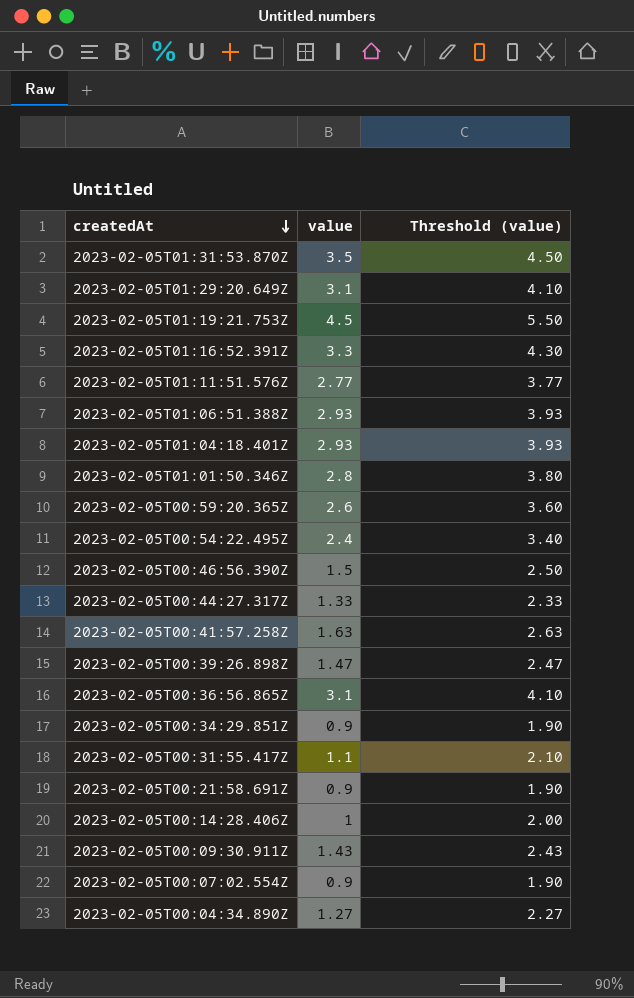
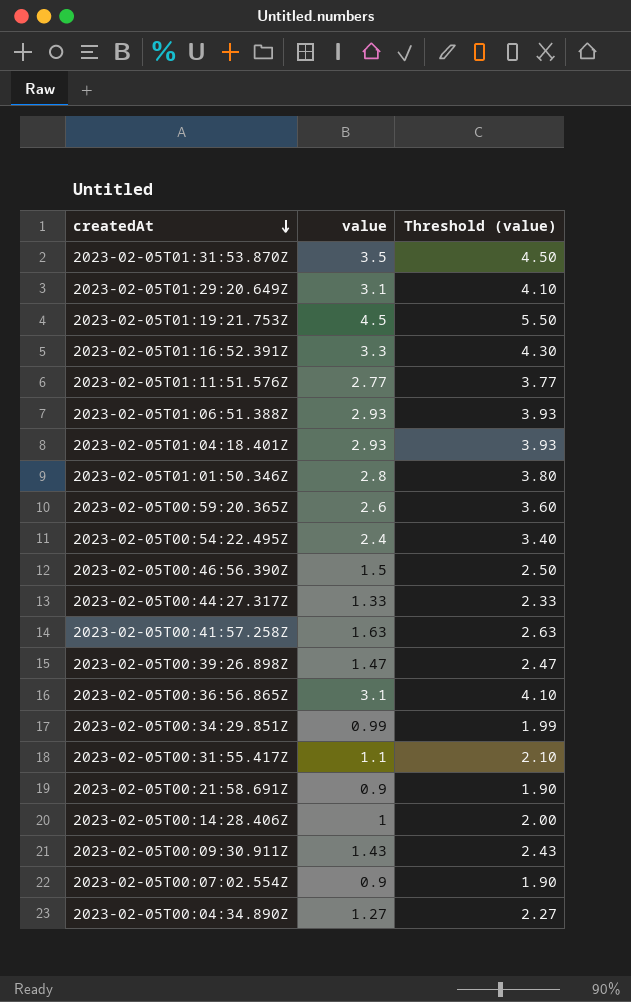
2023-02-05T00:34:29.851Z | value: 0.9 -> 0.99
2023-02-05T00:34:29.851Z | Threshold (value): 1.90 -> 1.99

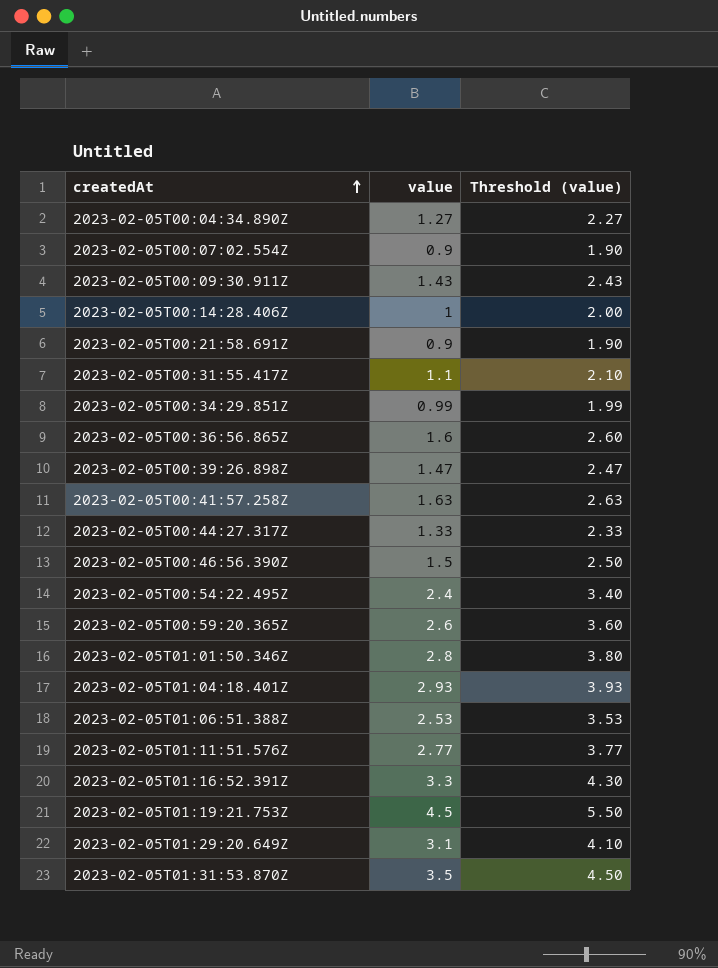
row order: createdAt descending -> createdAt ascending
2023-02-05T00:36:56.865Z | value: 3.1 -> 1.6
2023-02-05T00:36:56.865Z | Threshold (value): 4.10 -> 2.60
2023-02-05T01:06:51.388Z | value: 2.93 -> 2.53
2023-02-05T01:06:51.388Z | Threshold (value): 3.93 -> 3.53

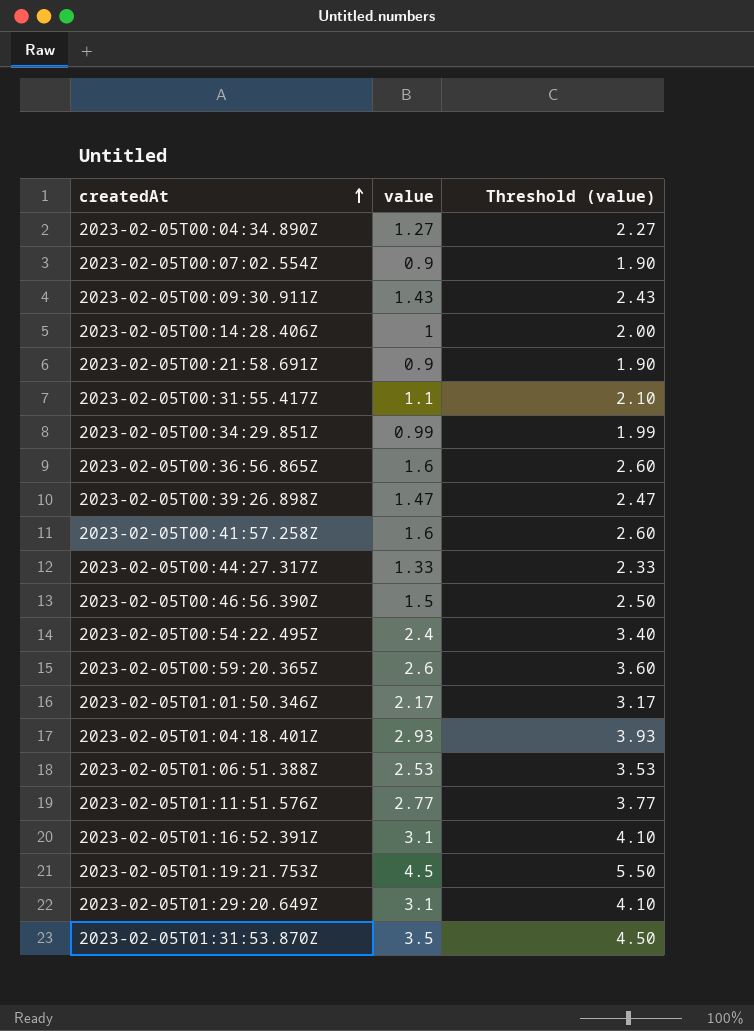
2023-02-05T00:41:57.258Z | value: 1.63 -> 1.6
2023-02-05T00:41:57.258Z | Threshold (value): 2.63 -> 2.60
2023-02-05T01:01:50.346Z | value: 2.8 -> 2.17
2023-02-05T01:01:50.346Z | Threshold (value): 3.80 -> 3.17
2023-02-05T01:16:52.391Z | value: 3.3 -> 3.1
2023-02-05T01:16:52.391Z | Threshold (value): 4.30 -> 4.10

